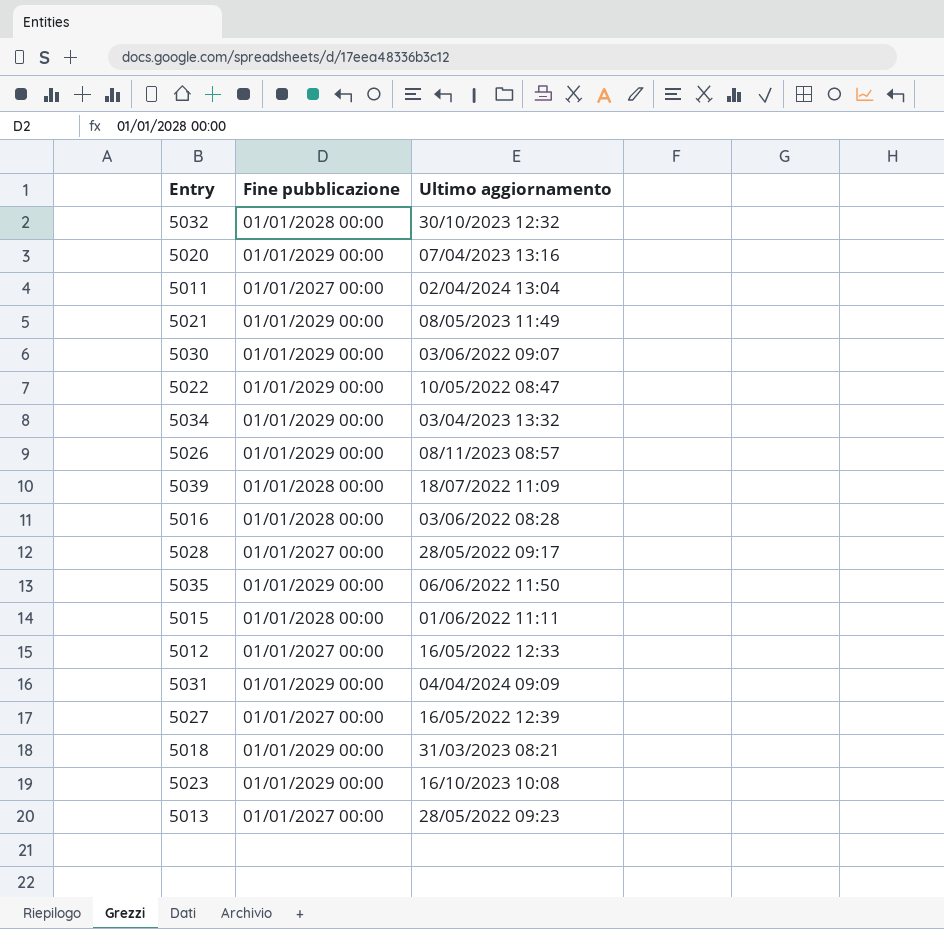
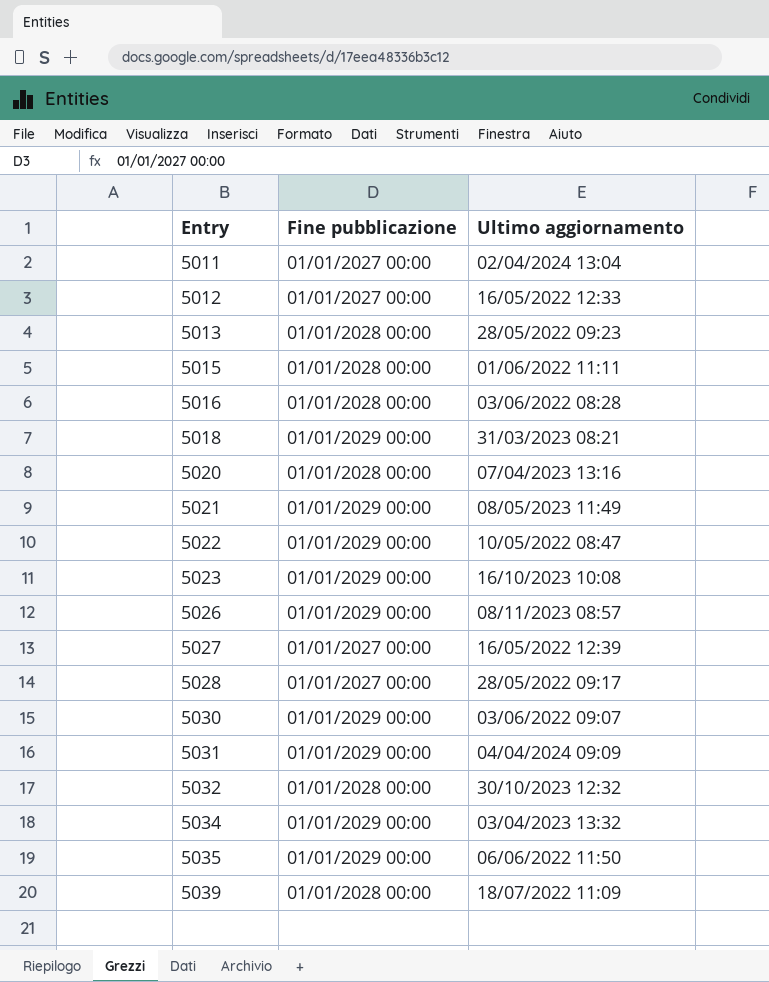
row order: none -> Entry ascending
5013 | Fine pubblicazione: 01/01/2027 00:00 -> 01/01/2028 00:00
5020 | Fine pubblicazione: 01/01/2029 00:00 -> 01/01/2028 00:00

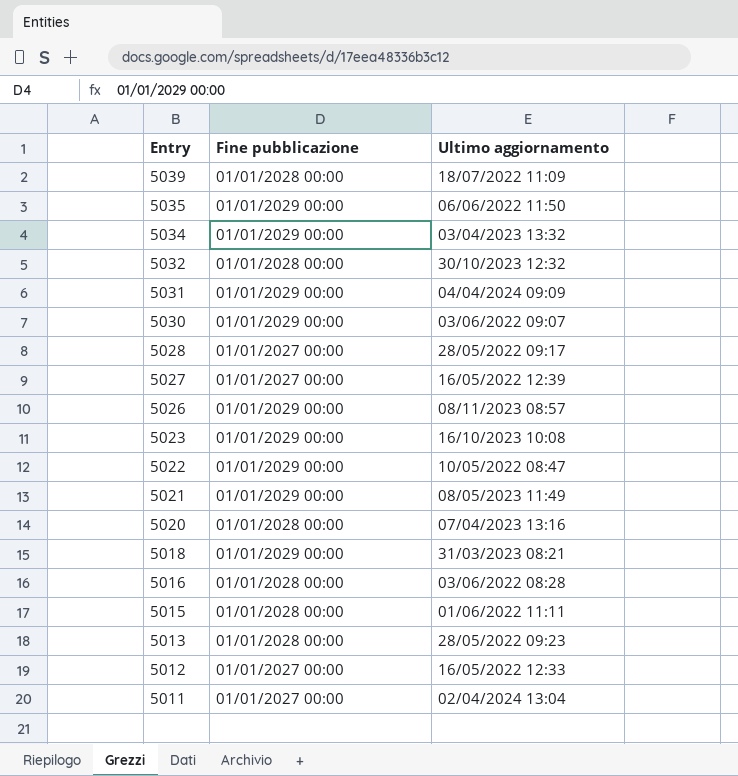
row order: Entry ascending -> Entry descending

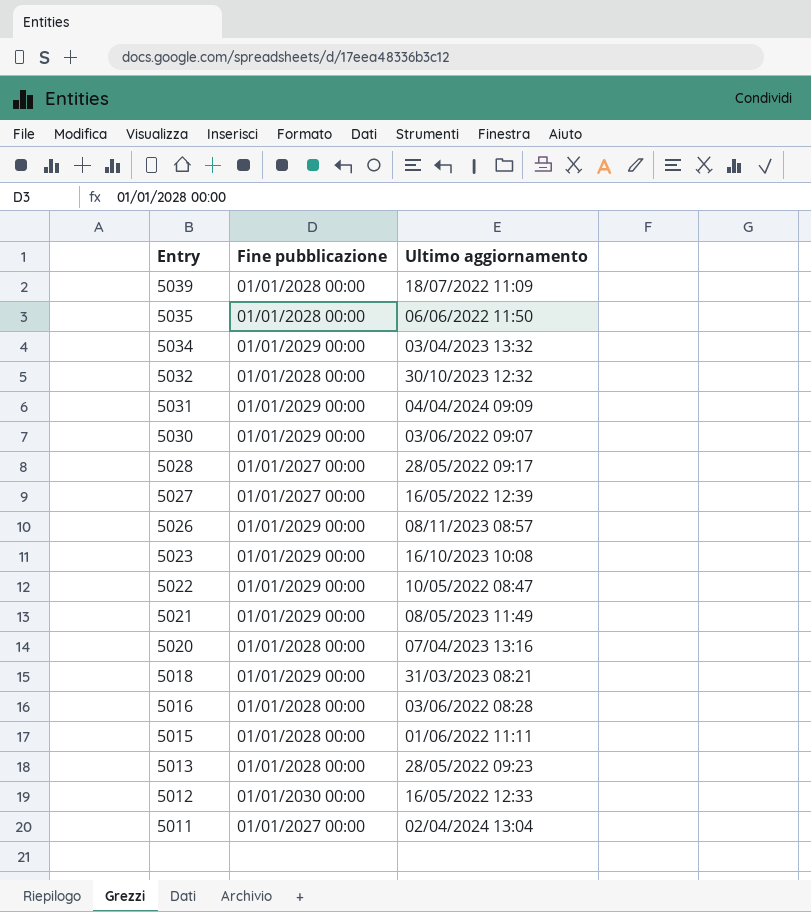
5035 | Fine pubblicazione: 01/01/2029 00:00 -> 01/01/2028 00:00
5012 | Fine pubblicazione: 01/01/2027 00:00 -> 01/01/2030 00:00

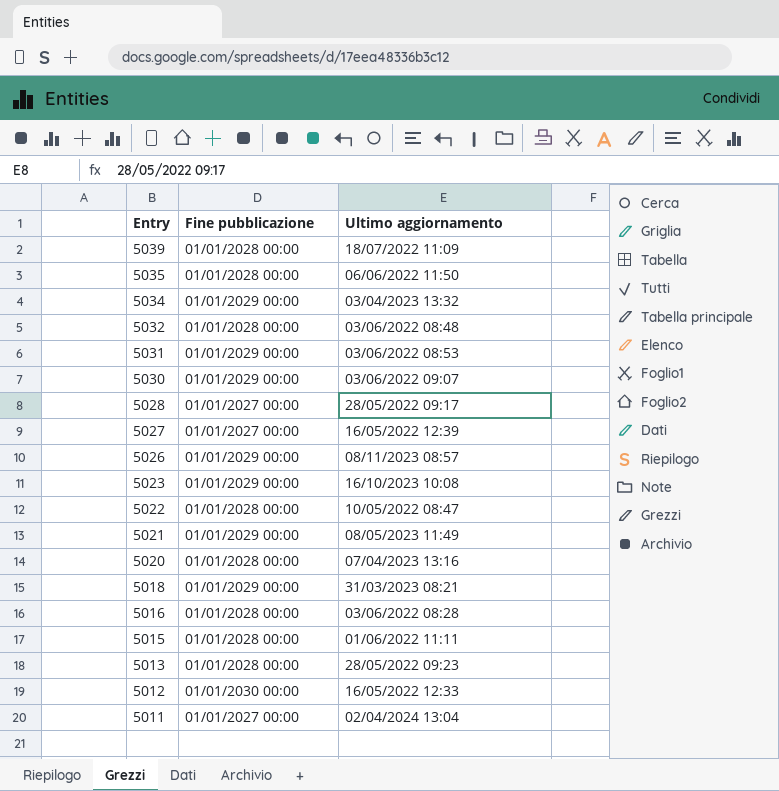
5032 | Ultimo aggiornamento: 30/10/2023 12:32 -> 03/06/2022 08:48
5031 | Ultimo aggiornamento: 04/04/2024 09:09 -> 03/06/2022 08:53
5022 | Fine pubblicazione: 01/01/2029 00:00 -> 01/01/2028 00:00

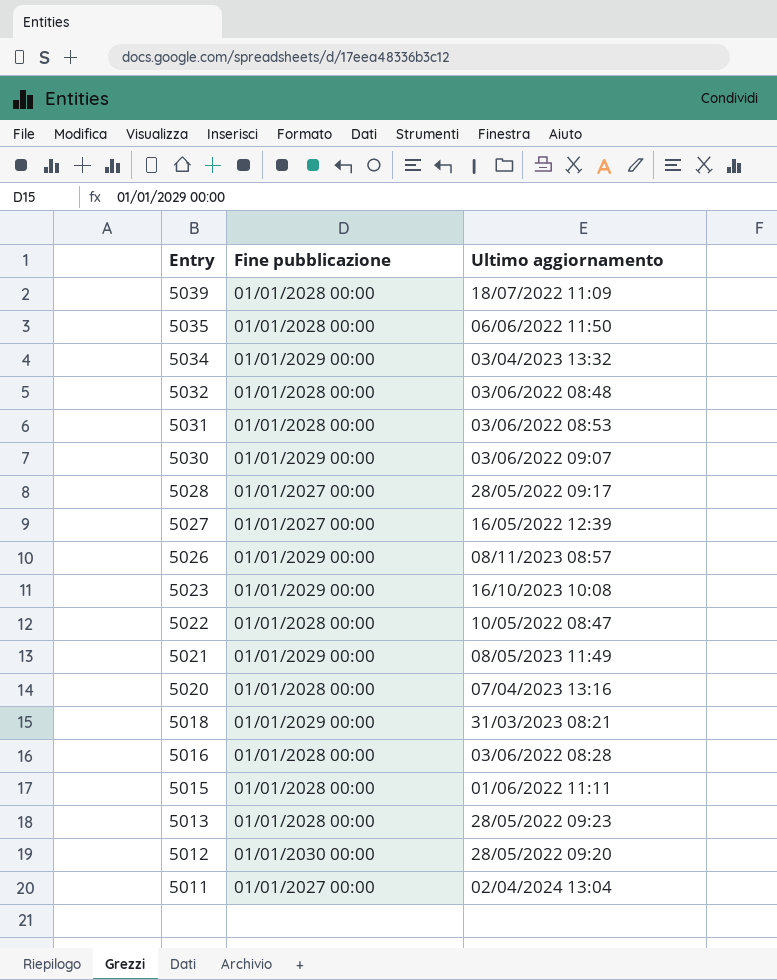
5031 | Fine pubblicazione: 01/01/2029 00:00 -> 01/01/2028 00:00
5012 | Ultimo aggiornamento: 16/05/2022 12:33 -> 28/05/2022 09:20

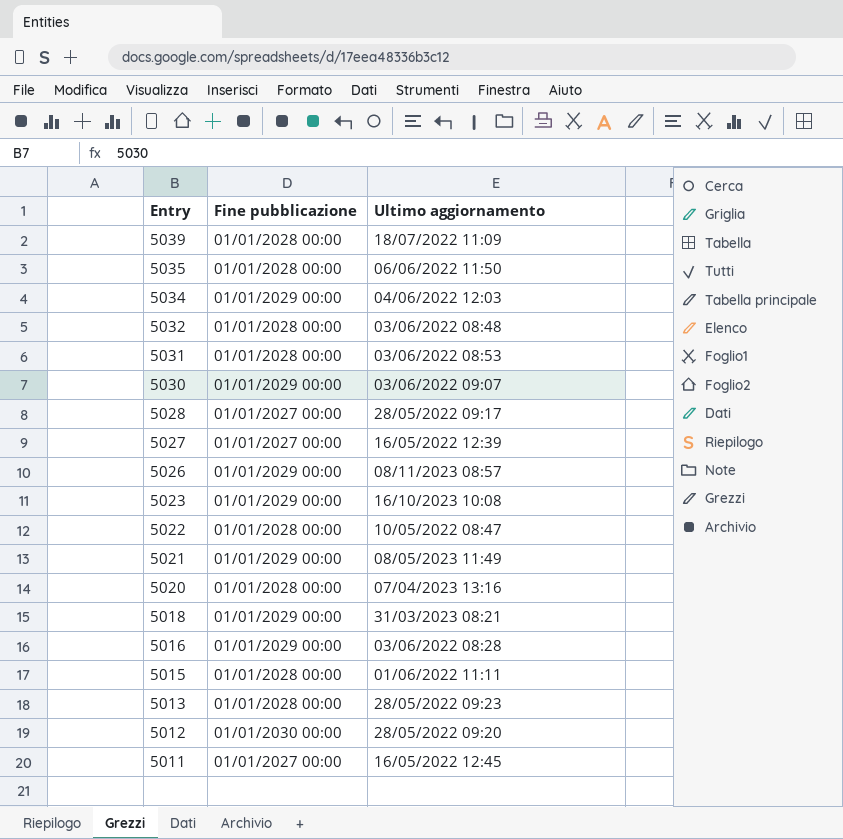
5034 | Ultimo aggiornamento: 03/04/2023 13:32 -> 04/06/2022 12:03
5016 | Fine pubblicazione: 01/01/2028 00:00 -> 01/01/2029 00:00
5011 | Ultimo aggiornamento: 02/04/2024 13:04 -> 16/05/2022 12:45

